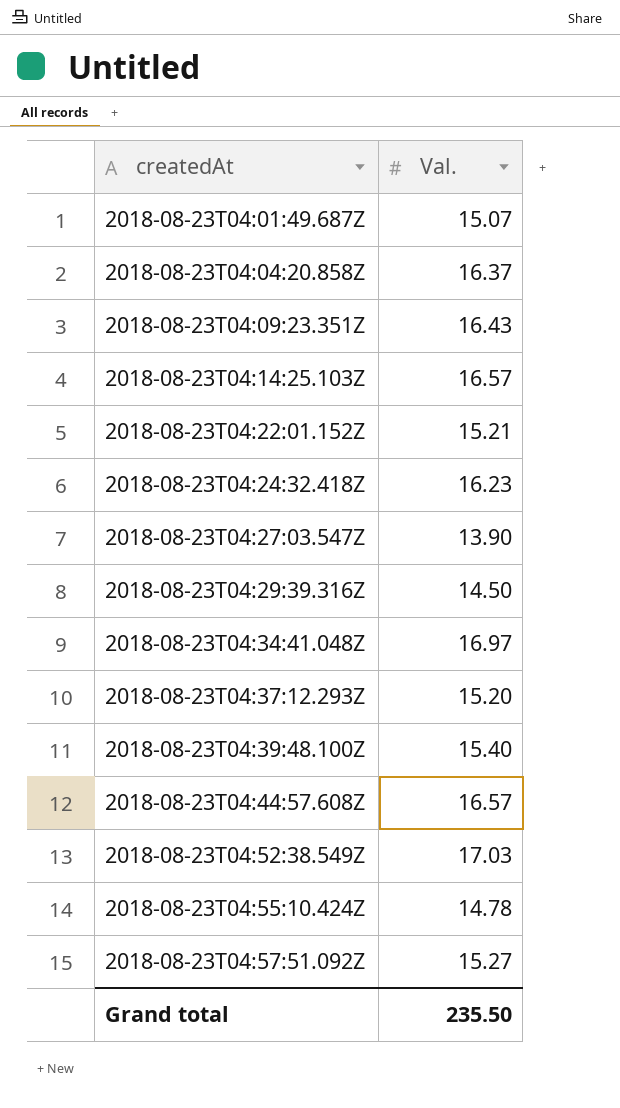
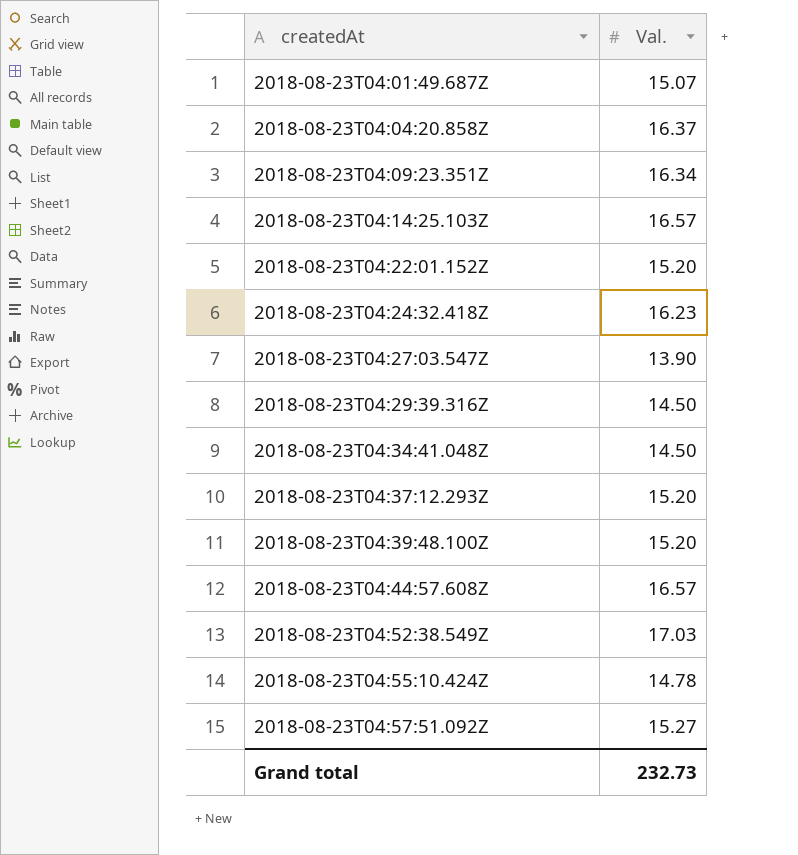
2018-08-23T04:09:23.351Z | Val.: 16.43 -> 16.34
2018-08-23T04:22:01.152Z | Val.: 15.21 -> 15.20
2018-08-23T04:34:41.048Z | Val.: 16.97 -> 14.50
2018-08-23T04:39:48.100Z | Val.: 15.40 -> 15.20
Grand total | Val.: 235.50 -> 232.73

